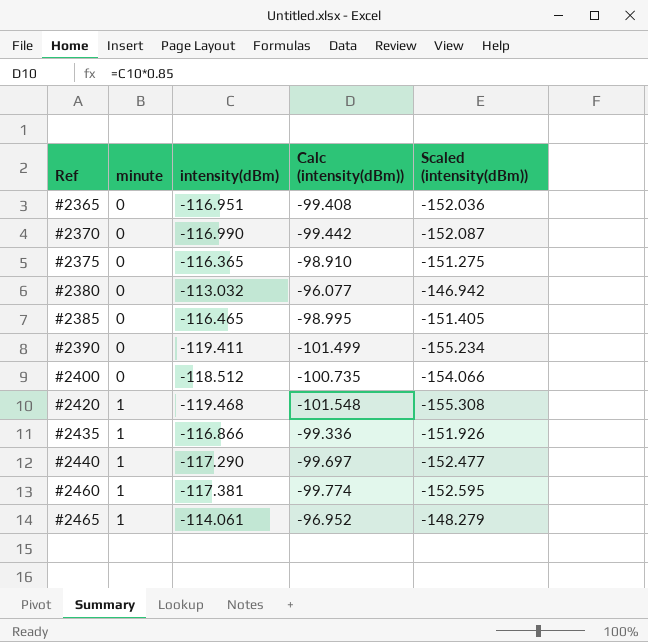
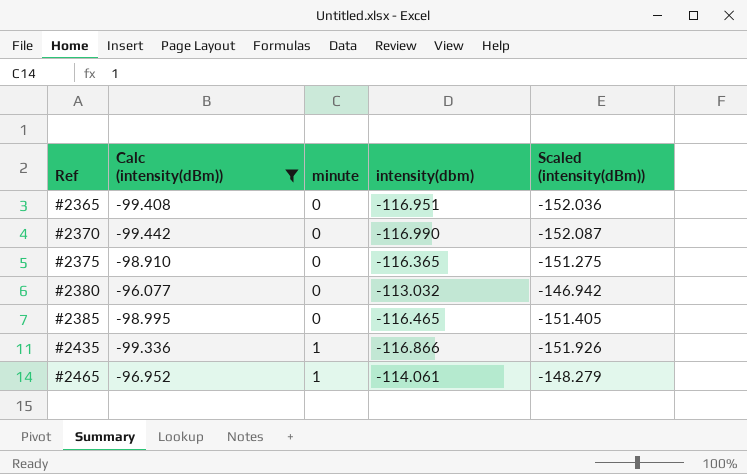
filter: none -> Calc (intensity(dBm)) >= -99.442
column Calc (intensity(dBm)) | position: 4 -> 2
column name: intensity(dBm) -> intensity(dbm)

